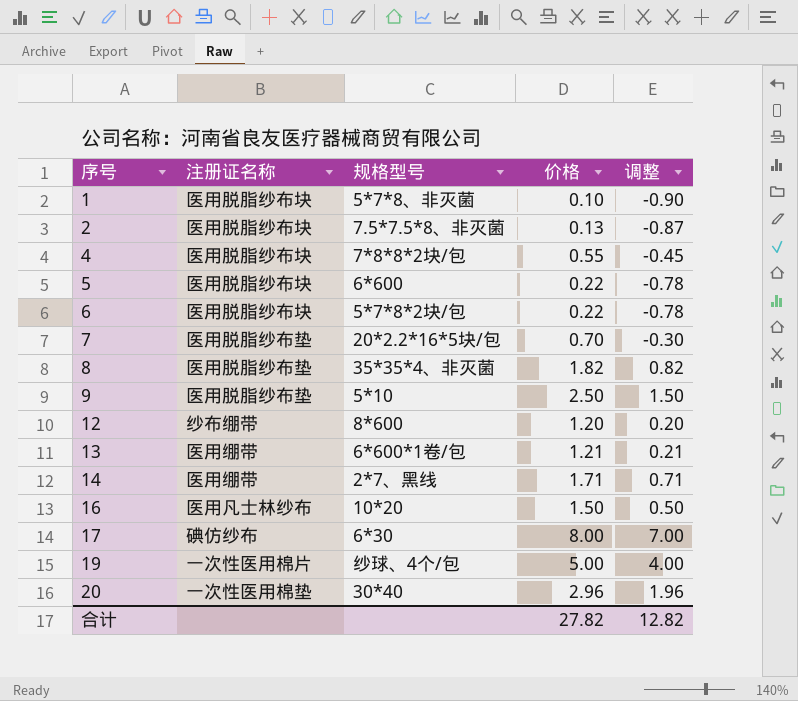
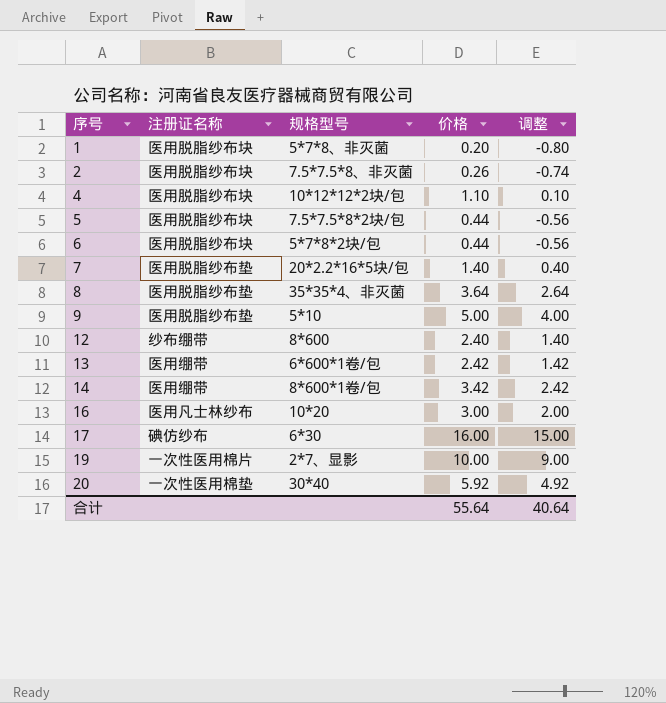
1 | 价格: 0.10 -> 0.20
1 | 调整: -0.90 -> -0.80
2 | 价格: 0.13 -> 0.26
2 | 调整: -0.87 -> -0.74
4 | 规格型号: 7*8*8*2块/包 -> 10*12*12*2块/包
4 | 价格: 0.55 -> 1.10
4 | 调整: -0.45 -> 0.10
5 | 规格型号: 6*600 -> 7.5*7.5*8*2块/包
5 | 价格: 0.22 -> 0.44
5 | 调整: -0.78 -> -0.56
6 | 价格: 0.22 -> 0.44
6 | 调整: -0.78 -> -0.56
7 | 价格: 0.70 -> 1.40
7 | 调整: -0.30 -> 0.40
8 | 价格: 1.82 -> 3.64
8 | 调整: 0.82 -> 2.64
9 | 价格: 2.50 -> 5.00
9 | 调整: 1.50 -> 4.00
12 | 价格: 1.20 -> 2.40
12 | 调整: 0.20 -> 1.40
13 | 价格: 1.21 -> 2.42
13 | 调整: 0.21 -> 1.42
14 | 规格型号: 2*7、黑线 -> 8*600*1卷/包
14 | 价格: 1.71 -> 3.42
14 | 调整: 0.71 -> 2.42
16 | 价格: 1.50 -> 3.00
16 | 调整: 0.50 -> 2.00
17 | 价格: 8.00 -> 16.00
17 | 调整: 7.00 -> 15.00
19 | 规格型号: 纱球、4个/包 -> 2*7、显影
19 | 价格: 5.00 -> 10.00
19 | 调整: 4.00 -> 9.00
20 | 价格: 2.96 -> 5.92
20 | 调整: 1.96 -> 4.92
合计 | 价格: 27.82 -> 55.64
合计 | 调整: 12.82 -> 40.64

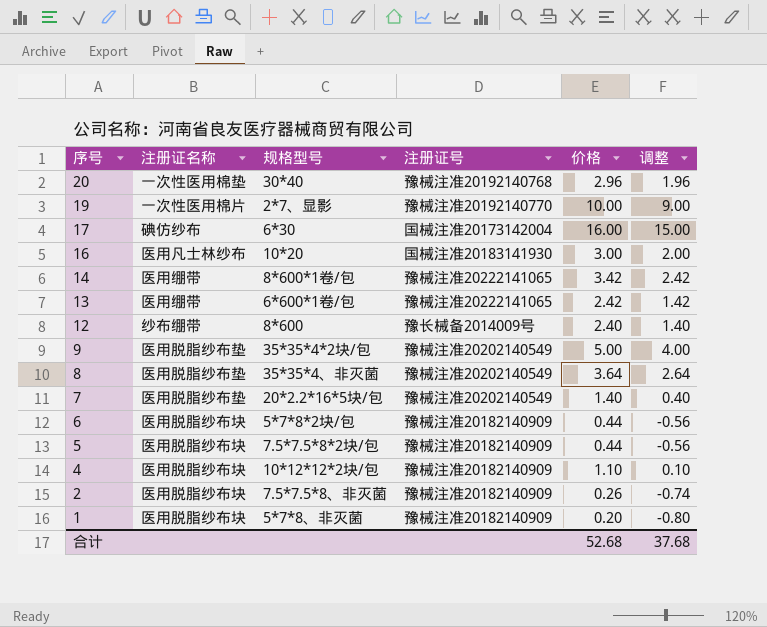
row order: 序号 ascending -> 序号 descending
column 注册证号 | position: none -> 4
20 | 价格: 5.92 -> 2.96
20 | 调整: 4.92 -> 1.96
9 | 规格型号: 5*10 -> 35*35*4*2块/包
合计 | 价格: 55.64 -> 52.68
合计 | 调整: 40.64 -> 37.68

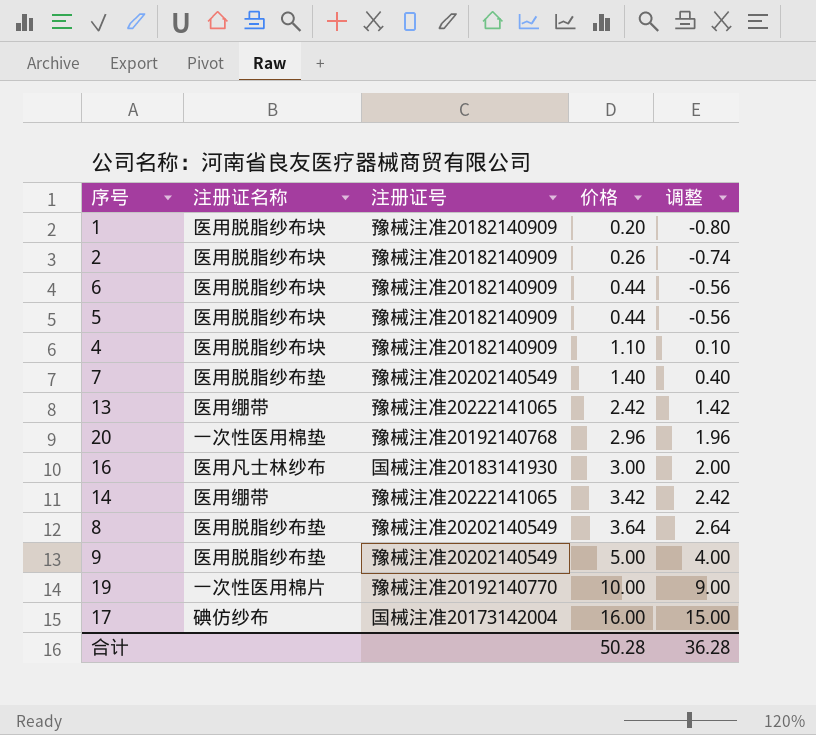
row order: 序号 descending -> 价格 ascending
column 规格型号 | position: 3 -> none
row 12: 纱布绷带 | 8*600 | 豫长械备2014009号 | 2.40 | 1.40 -> none
合计 | 价格: 52.68 -> 50.28
合计 | 调整: 37.68 -> 36.28

